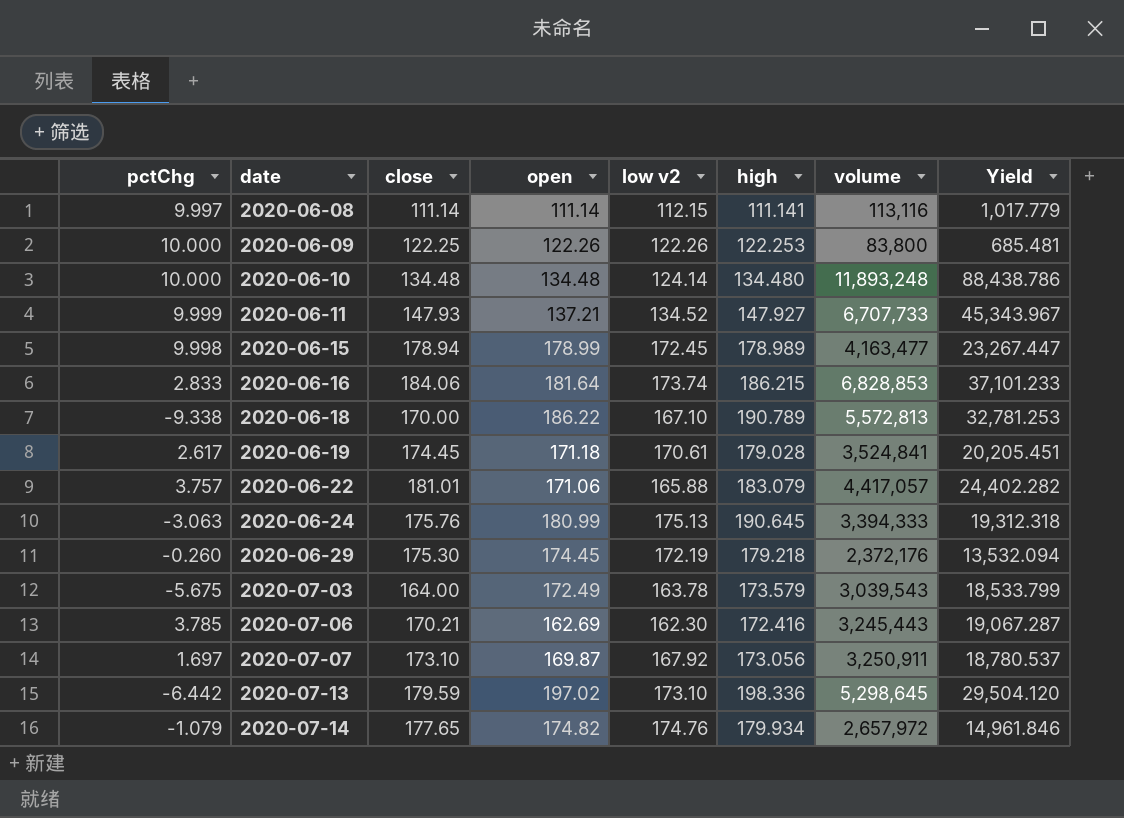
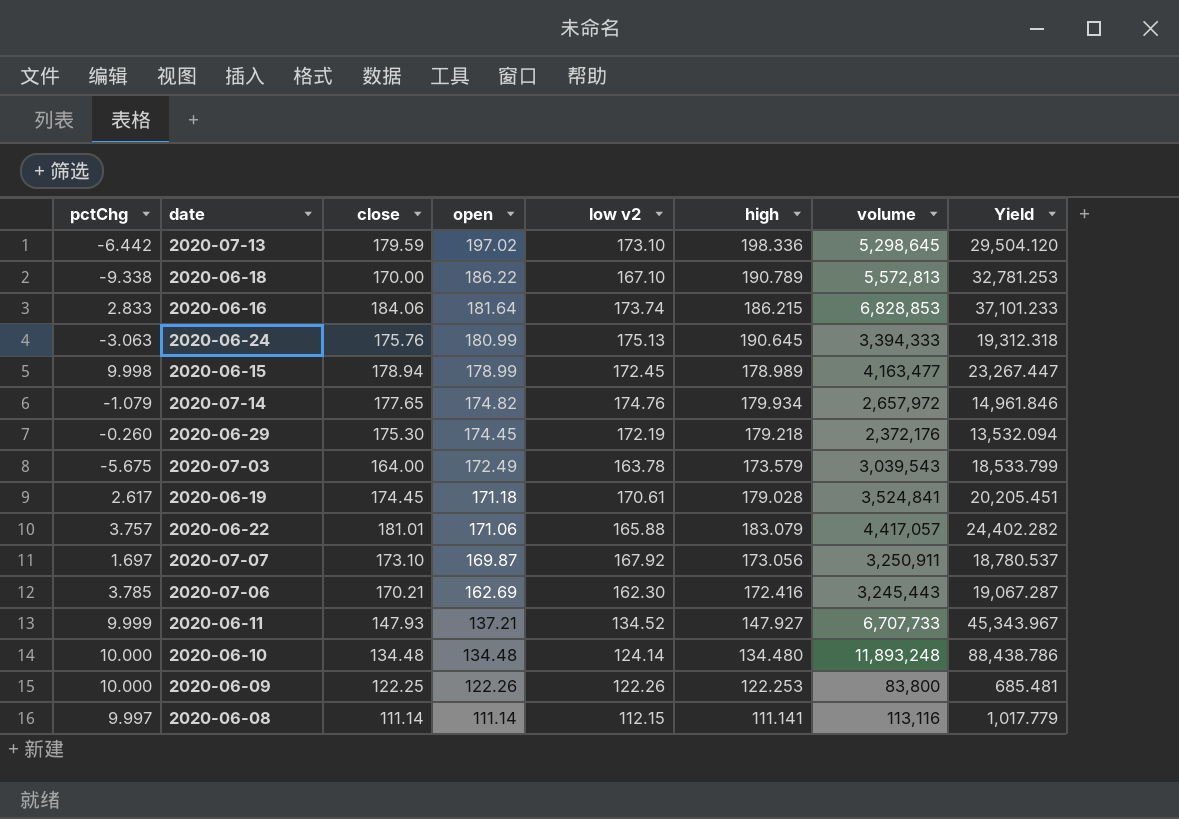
row order: date ascending -> open descending

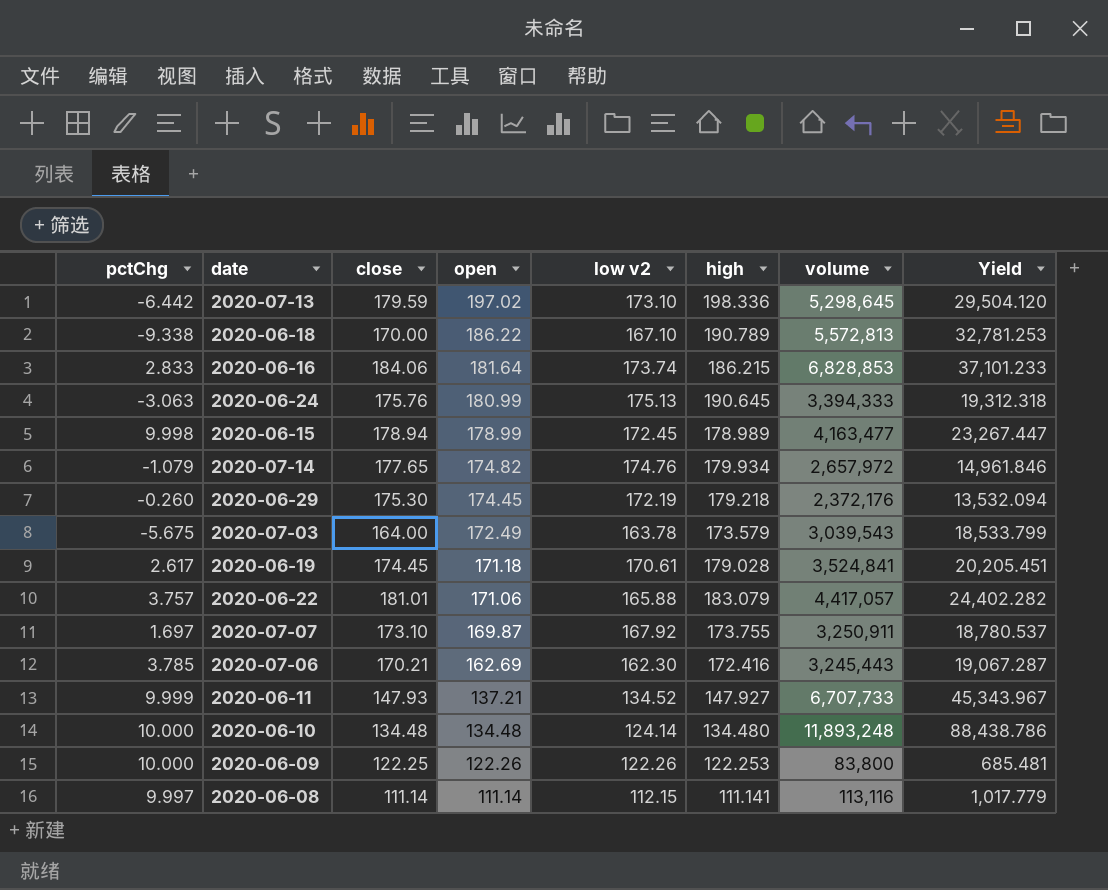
2020-07-07 | high: 173.056 -> 173.755

